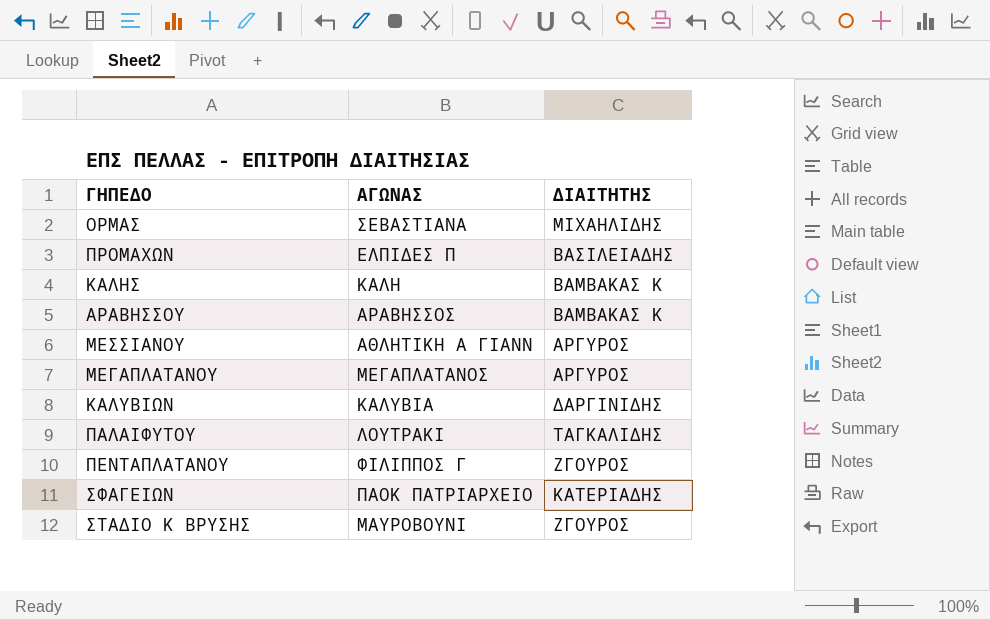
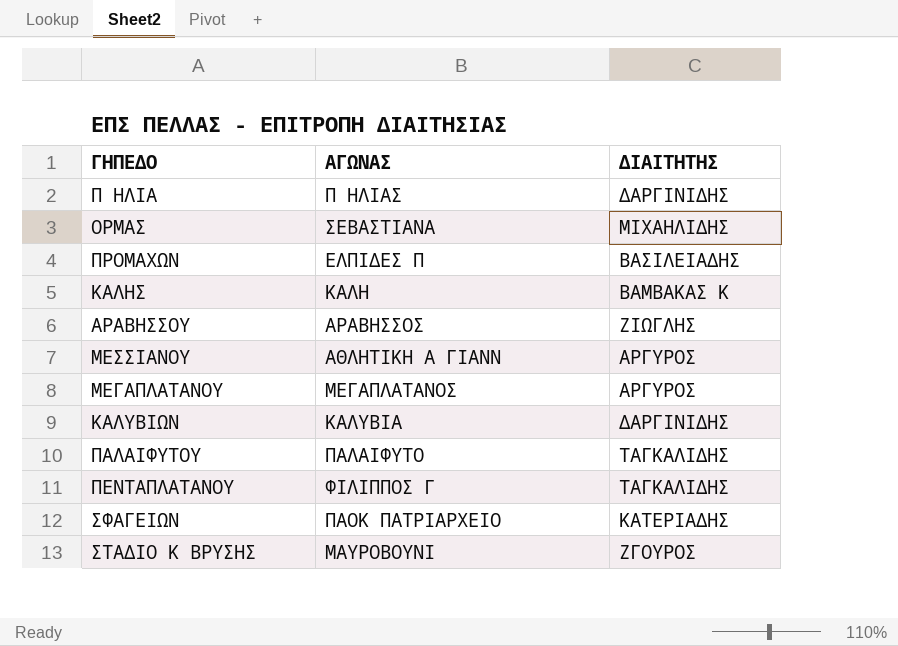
row Π ΗΛΙΑ: none -> Π ΗΛΙΑΣ | ΔΑΡΓΙΝΙΔΗΣ
ΑΡΑΒΗΣΣΟΥ | ΔΙΑΙΤΗΤΗΣ: ΒΑΜΒΑΚΑΣ Κ -> ΖΙΩΓΛΗΣ
ΠΑΛΑΙΦΥΤΟΥ | ΑΓΩΝΑΣ: ΛΟΥΤΡΑΚΙ -> ΠΑΛΑΙΦΥΤΟ
ΠΕΝΤΑΠΛΑΤΑΝΟΥ | ΔΙΑΙΤΗΤΗΣ: ΖΓΟΥΡΟΣ -> ΤΑΓΚΑΛΙΔΗΣ

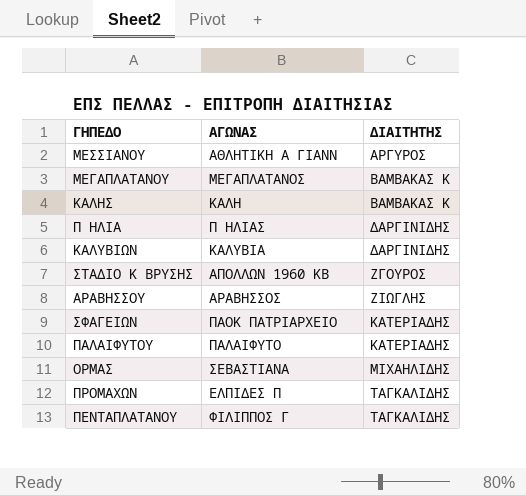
row order: none -> ΔΙΑΙΤΗΤΗΣ ascending
ΜΕΓΑΠΛΑΤΑΝΟΥ | ΔΙΑΙΤΗΤΗΣ: ΑΡΓΥΡΟΣ -> ΒΑΜΒΑΚΑΣ Κ
ΣΤΑΔΙΟ Κ ΒΡΥΣΗΣ | ΑΓΩΝΑΣ: ΜΑΥΡΟΒΟΥΝΙ -> ΑΠΟΛΛΩΝ 1960 ΚΒ
ΠΑΛΑΙΦΥΤΟΥ | ΔΙΑΙΤΗΤΗΣ: ΤΑΓΚΑΛΙΔΗΣ -> ΚΑΤΕΡΙΑΔΗΣ
ΠΡΟΜΑΧΩΝ | ΔΙΑΙΤΗΤΗΣ: ΒΑΣΙΛΕΙΑΔΗΣ -> ΤΑΓΚΑΛΙΔΗΣ

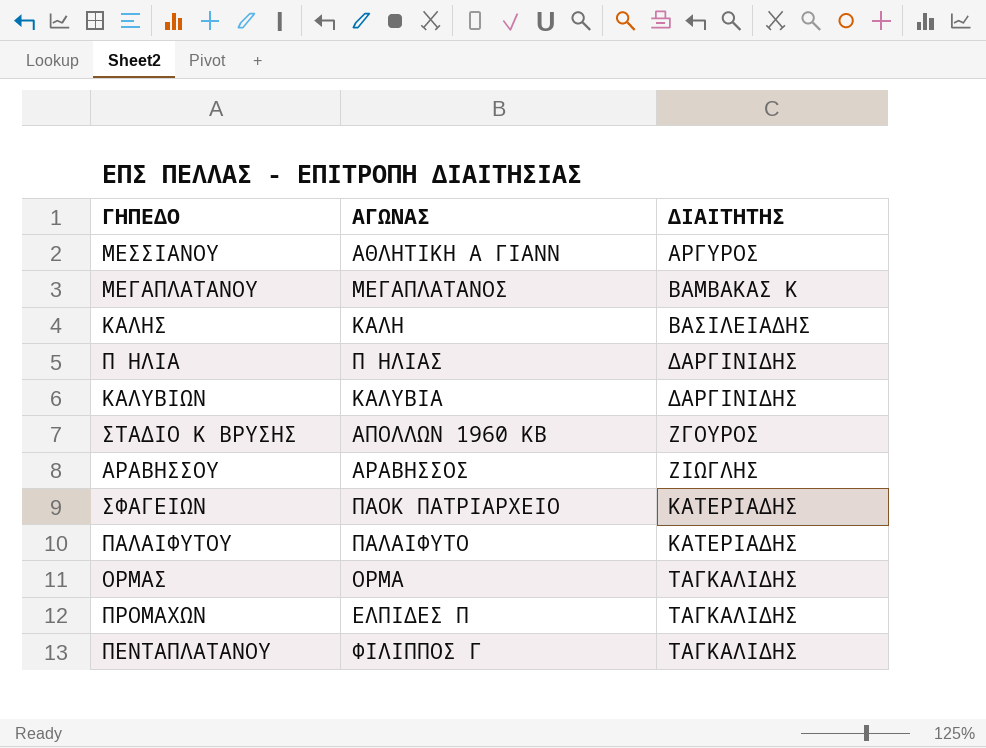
ΚΑΛΗΣ | ΔΙΑΙΤΗΤΗΣ: ΒΑΜΒΑΚΑΣ Κ -> ΒΑΣΙΛΕΙΑΔΗΣ
ΟΡΜΑΣ | ΑΓΩΝΑΣ: ΣΕΒΑΣΤΙΑΝΑ -> ΟΡΜΑ
ΟΡΜΑΣ | ΔΙΑΙΤΗΤΗΣ: ΜΙΧΑΗΛΙΔΗΣ -> ΤΑΓΚΑΛΙΔΗΣ

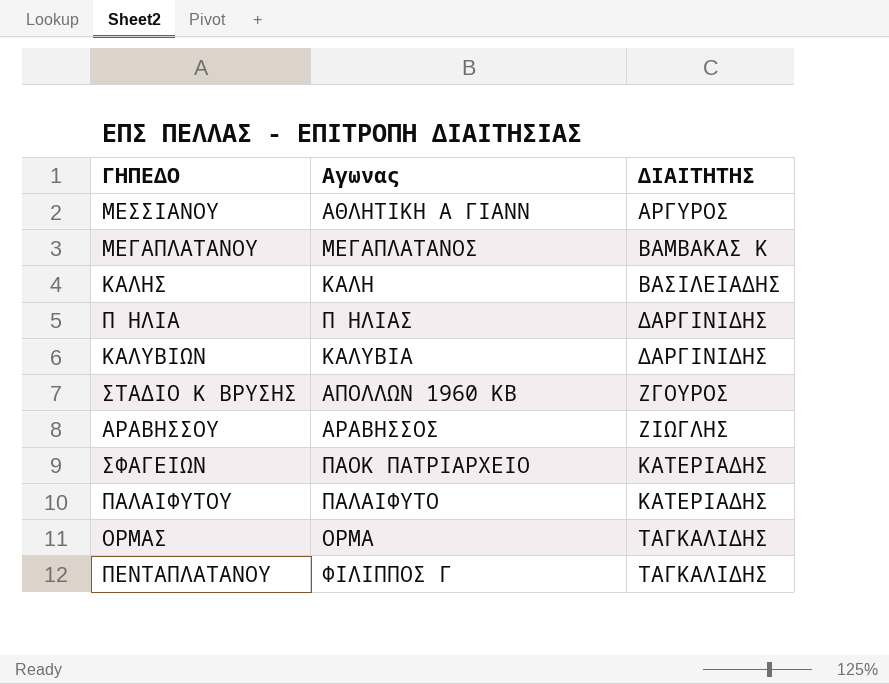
column name: ΑΓΩΝΑΣ -> Αγωνας
row ΠΡΟΜΑΧΩΝ: ΕΛΠΙΔΕΣ Π | ΤΑΓΚΑΛΙΔΗΣ -> none

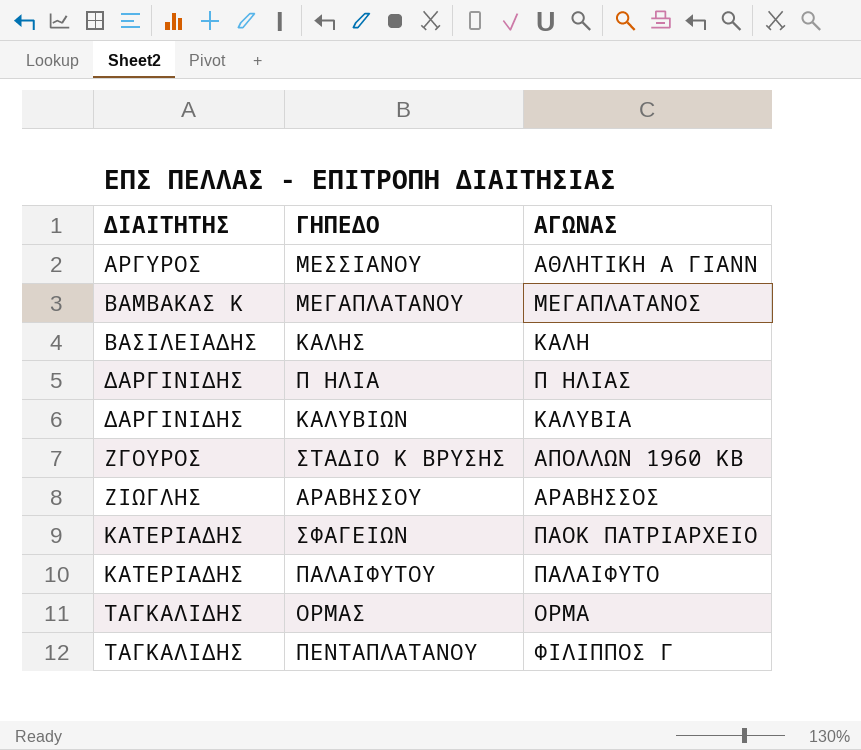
column ΔΙΑΙΤΗΤΗΣ | position: 3 -> 1
column name: Αγωνας -> ΑΓΩΝΑΣ

